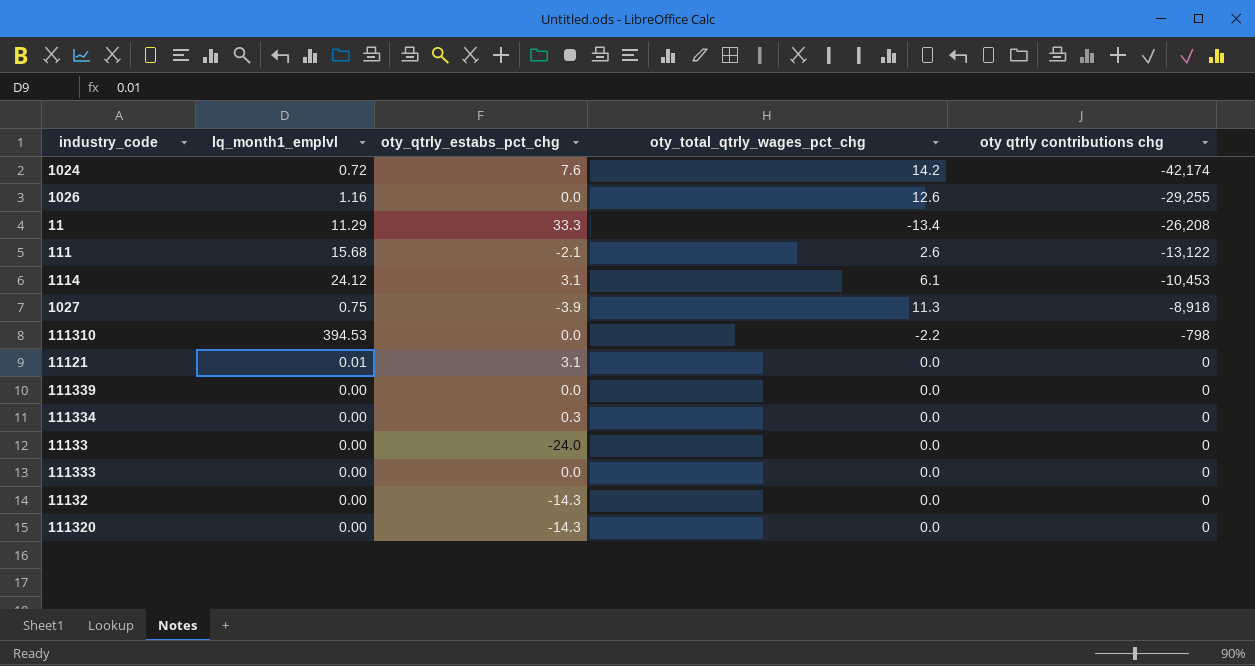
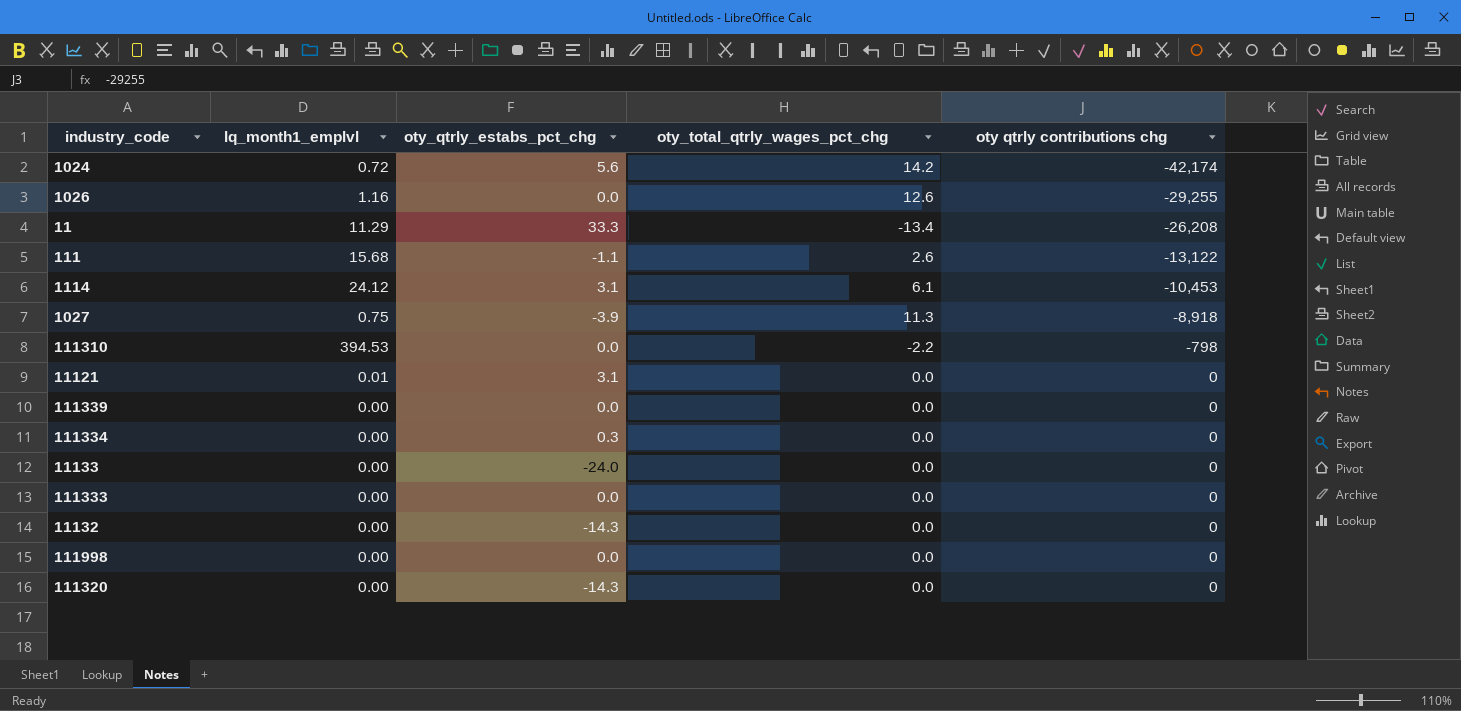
1024 | oty_qtrly_estabs_pct_chg: 7.6 -> 5.6
111 | oty_qtrly_estabs_pct_chg: -2.1 -> -1.1
row 111998: none -> 0.00 | 0.0 | 0.0 | 0

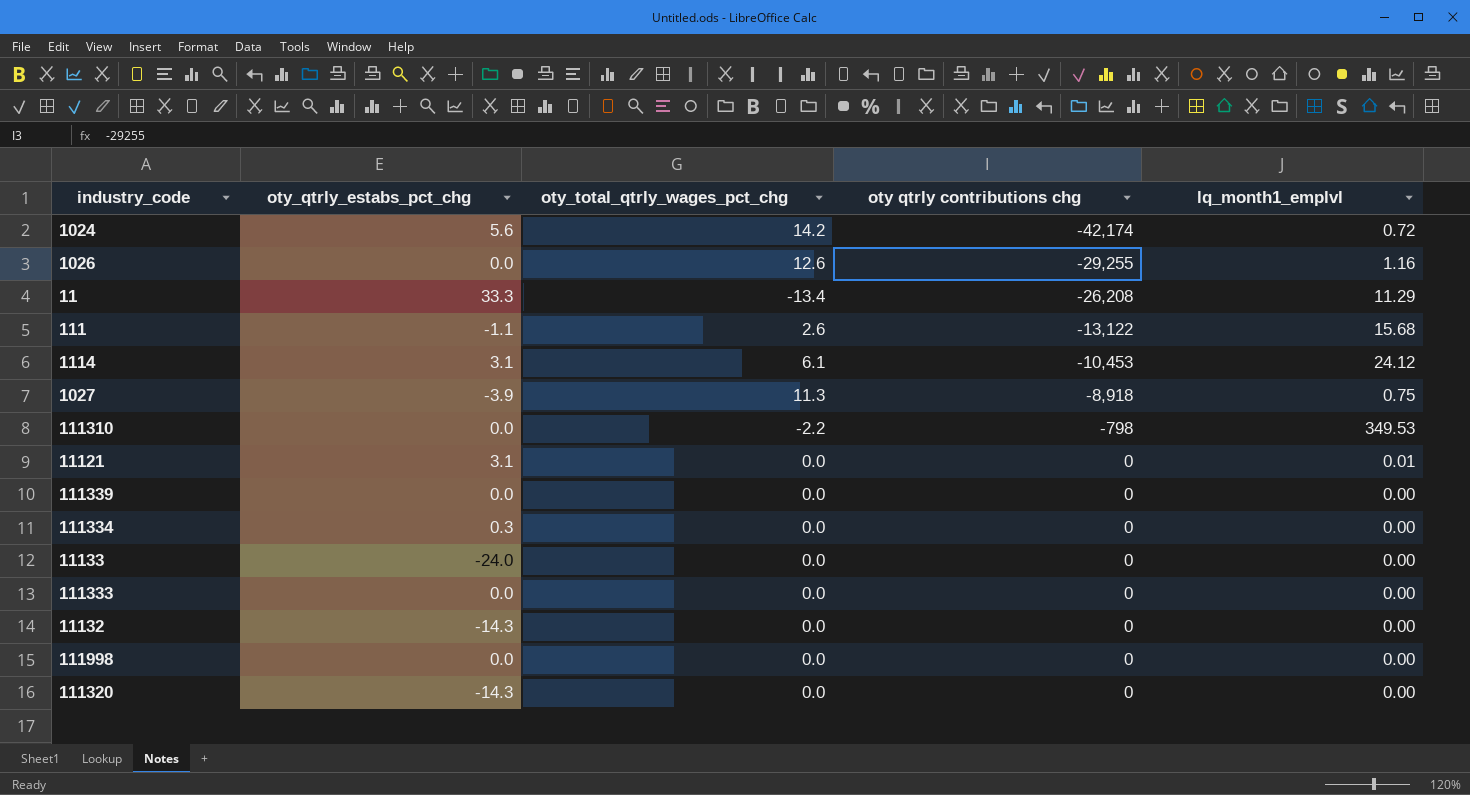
column lq_month1_emplvl | position: 2 -> 5
111310 | lq_month1_emplvl: 394.53 -> 349.53

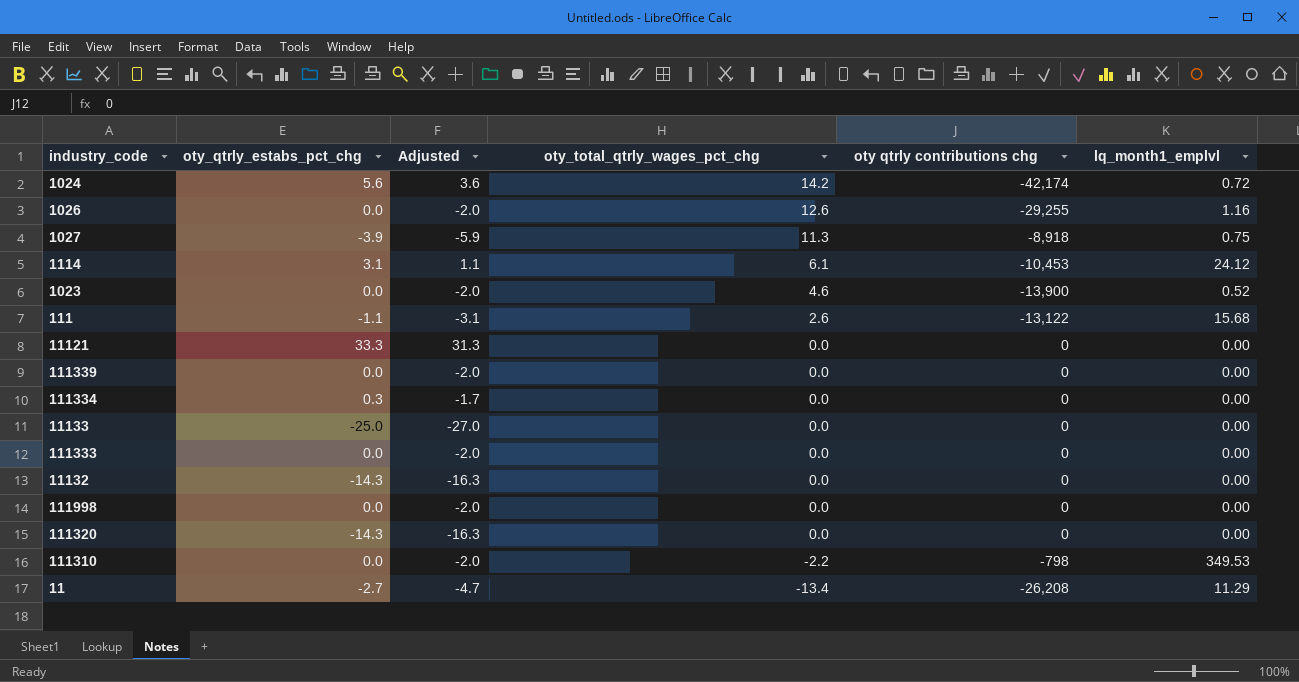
row order: oty qtrly contributions chg ascending -> oty_total_qtrly_wages_pct_chg descending
column Adjusted | formula: none -> [oty_qtrly_estabs_pct_chg] - 2
row 1023: none -> 0.0 | -2.0 | 4.6 | -13,900 | 0.52
11121 | oty_qtrly_estabs_pct_chg: 3.1 -> 33.3
11121 | lq_month1_emplvl: 0.01 -> 0.00
11133 | oty_qtrly_estabs_pct_chg: -24.0 -> -25.0
11 | oty_qtrly_estabs_pct_chg: 33.3 -> -2.7

